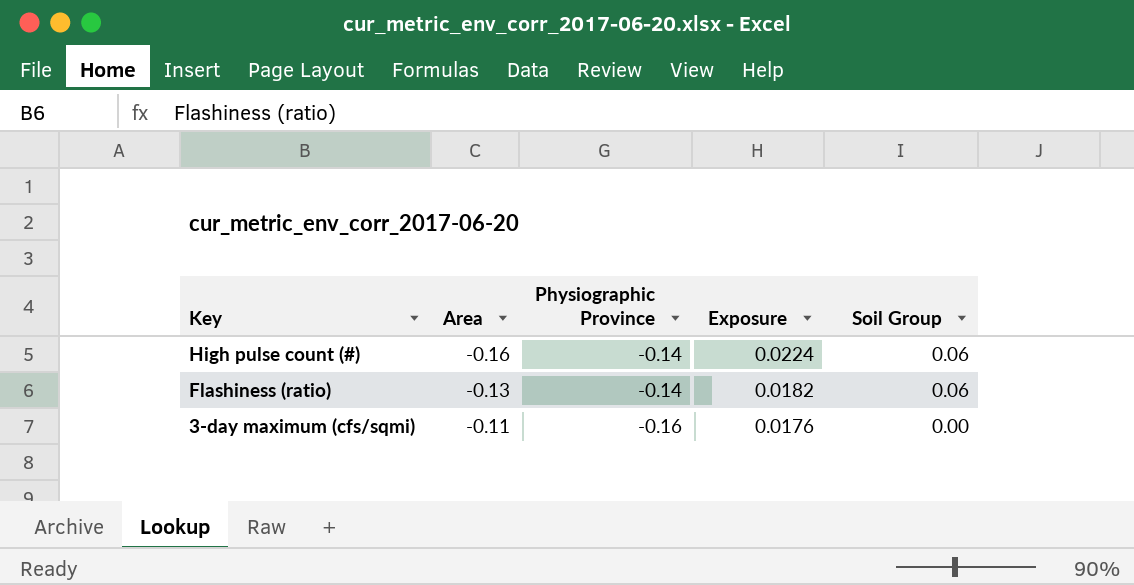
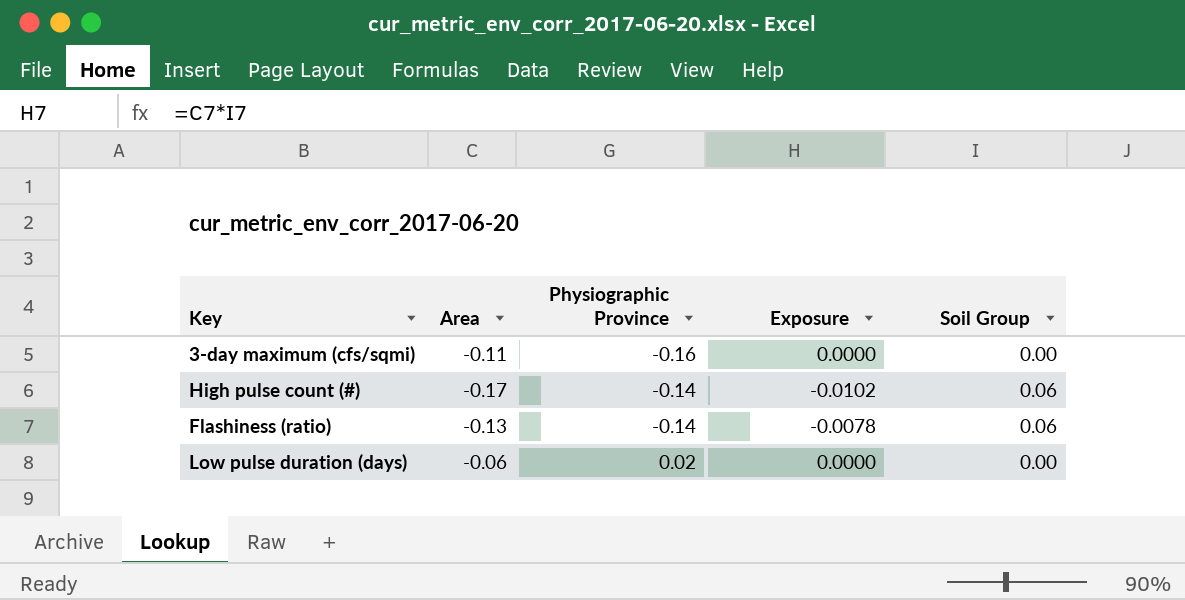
row order: Key descending -> Physiographic Province ascending
column Exposure | formula: [Area] * [Physiographic Province] -> [Area] * [Soil Group]
High pulse count (#) | Area: -0.16 -> -0.17
row Low pulse duration (days): none -> -0.06 | 0.02 | 0.0000 | 0.00

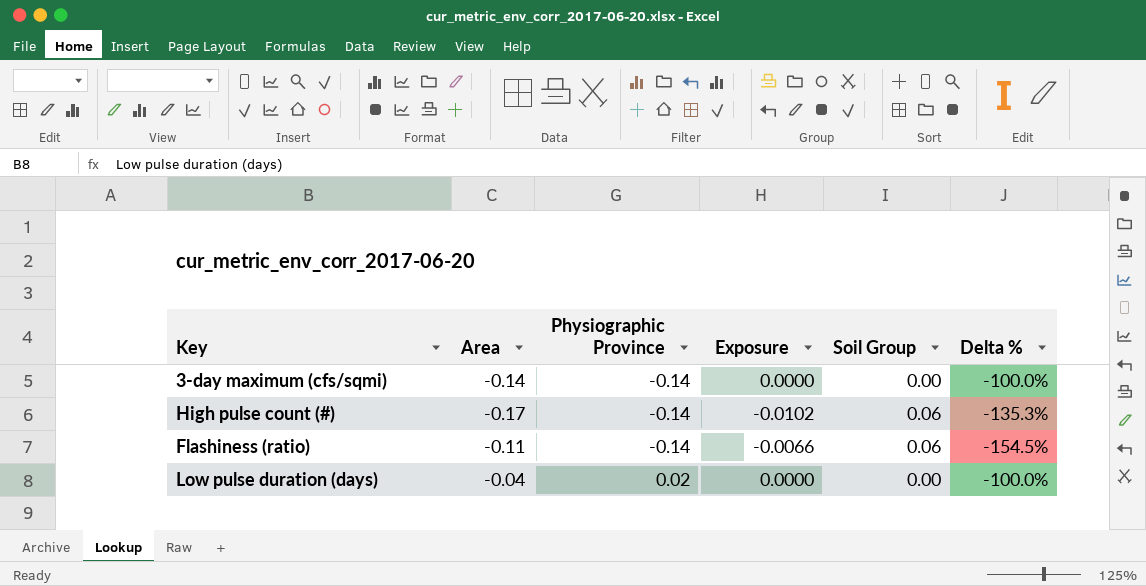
column Delta % | formula: none -> ([Soil Group] - [Area]) / [Area]
3-day maximum (cfs/sqmi) | Area: -0.11 -> -0.14
3-day maximum (cfs/sqmi) | Physiographic Province: -0.16 -> -0.14
Flashiness (ratio) | Area: -0.13 -> -0.11
Flashiness (ratio) | Exposure: -0.0078 -> -0.0066
Low pulse duration (days) | Area: -0.06 -> -0.04

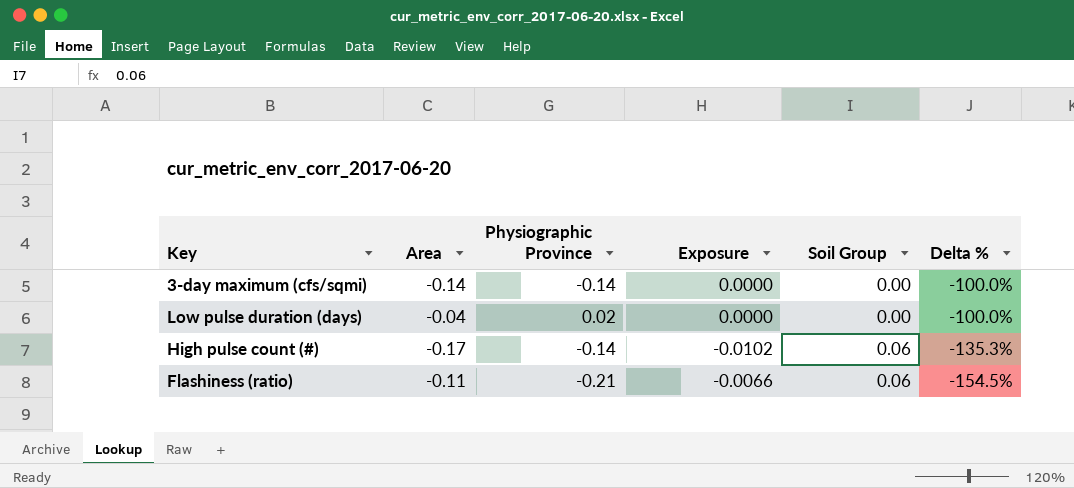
row order: Physiographic Province ascending -> Soil Group ascending
Flashiness (ratio) | Physiographic Province: -0.14 -> -0.21

